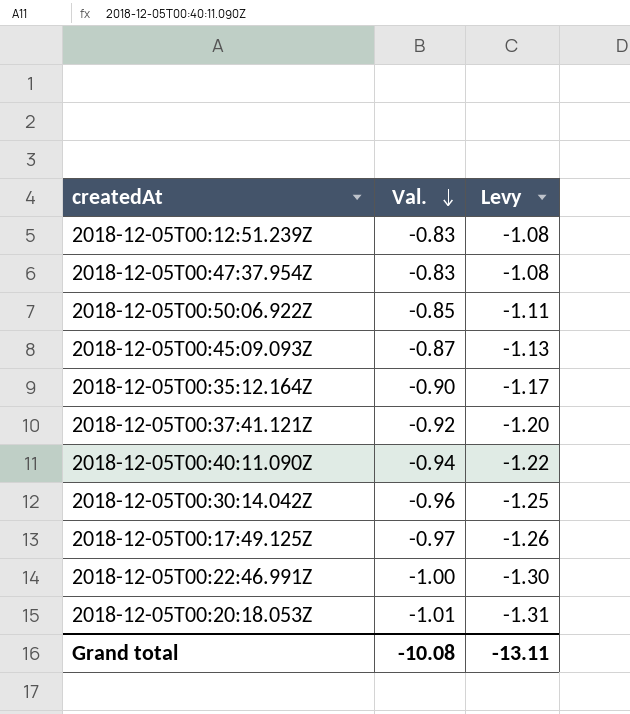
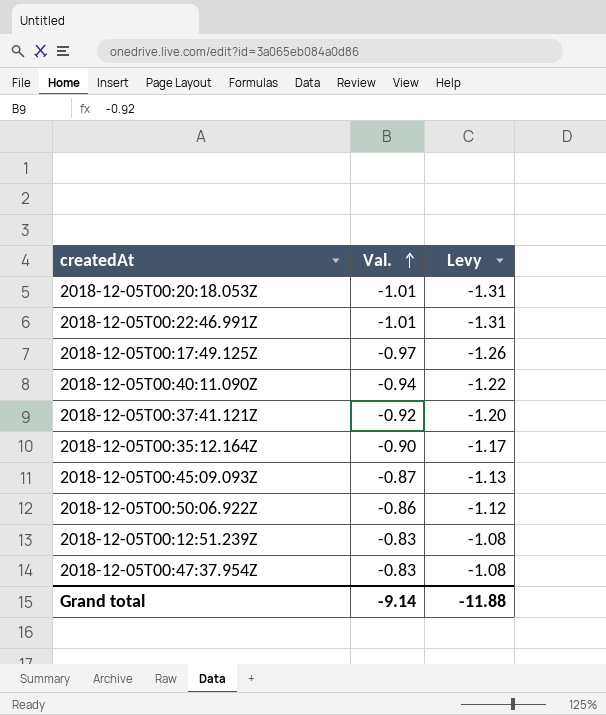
row order: Val. descending -> Val. ascending
row 2018-12-05T00:30:14.042Z: -0.96 | -1.25 -> none
2018-12-05T00:22:46.991Z | Val.: -1.00 -> -1.01
2018-12-05T00:22:46.991Z | Levy: -1.30 -> -1.31
2018-12-05T00:50:06.922Z | Val.: -0.85 -> -0.86
2018-12-05T00:50:06.922Z | Levy: -1.11 -> -1.12
Grand total | Val.: -10.08 -> -9.14
Grand total | Levy: -13.11 -> -11.88

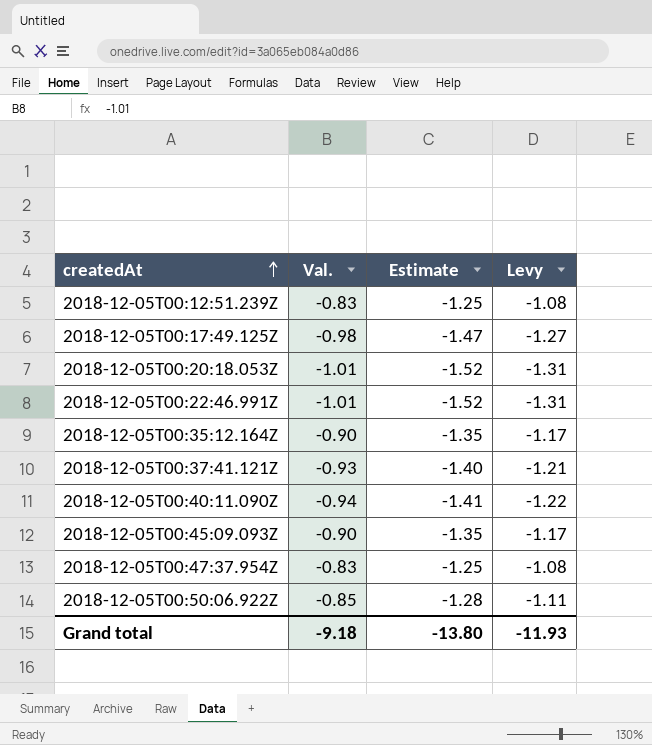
row order: Val. ascending -> createdAt ascending
column Estimate | formula: none -> [Val.] * 1.5
2018-12-05T00:17:49.125Z | Val.: -0.97 -> -0.98
2018-12-05T00:17:49.125Z | Levy: -1.26 -> -1.27
2018-12-05T00:37:41.121Z | Val.: -0.92 -> -0.93
2018-12-05T00:37:41.121Z | Levy: -1.20 -> -1.21
2018-12-05T00:45:09.093Z | Val.: -0.87 -> -0.90
2018-12-05T00:45:09.093Z | Levy: -1.13 -> -1.17
2018-12-05T00:50:06.922Z | Val.: -0.86 -> -0.85
2018-12-05T00:50:06.922Z | Levy: -1.12 -> -1.11
Grand total | Val.: -9.14 -> -9.18
Grand total | Levy: -11.88 -> -11.93

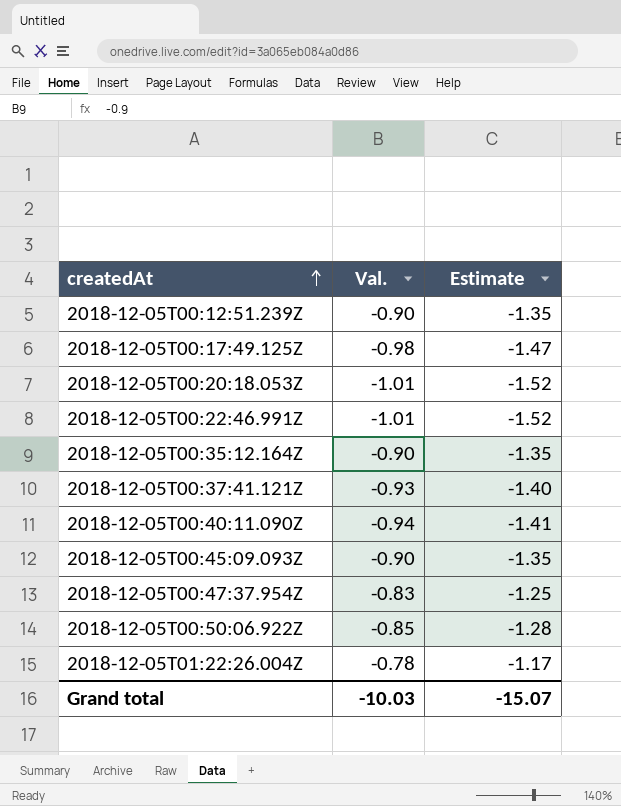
column Levy | formula: [Val.] * 1.3 -> none
2018-12-05T00:12:51.239Z | Val.: -0.83 -> -0.90
2018-12-05T00:12:51.239Z | Estimate: -1.25 -> -1.35
row 2018-12-05T01:22:26.004Z: none -> -0.78 | -1.17
Grand total | Val.: -9.18 -> -10.03
Grand total | Estimate: -13.80 -> -15.07

